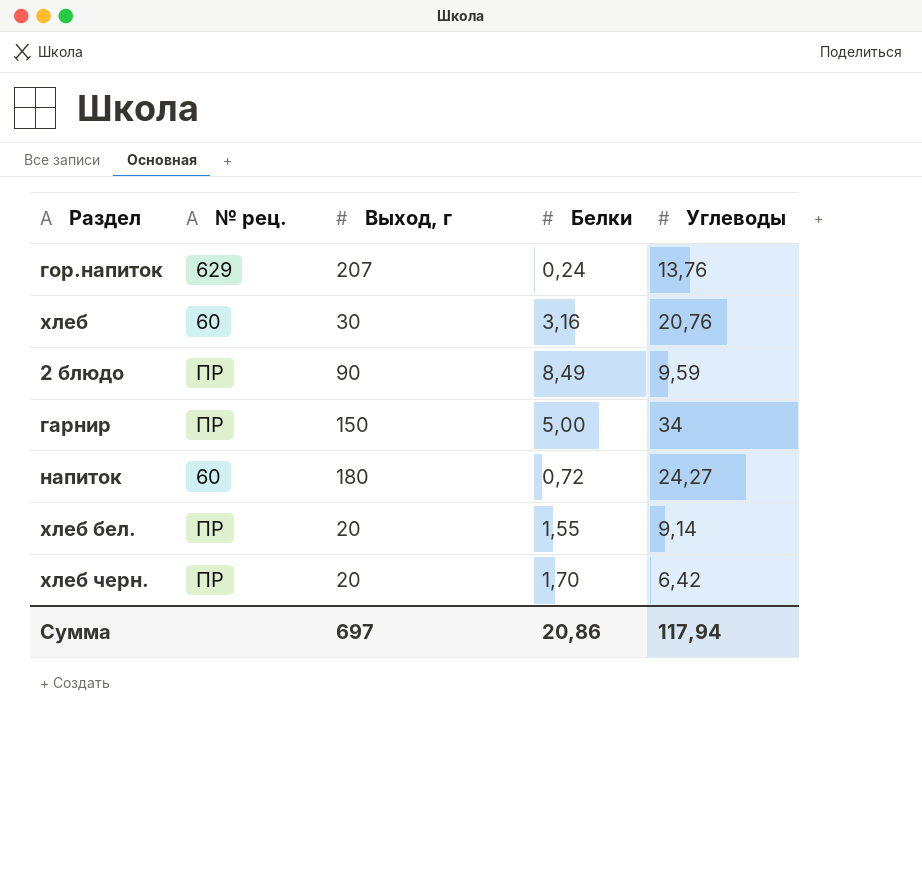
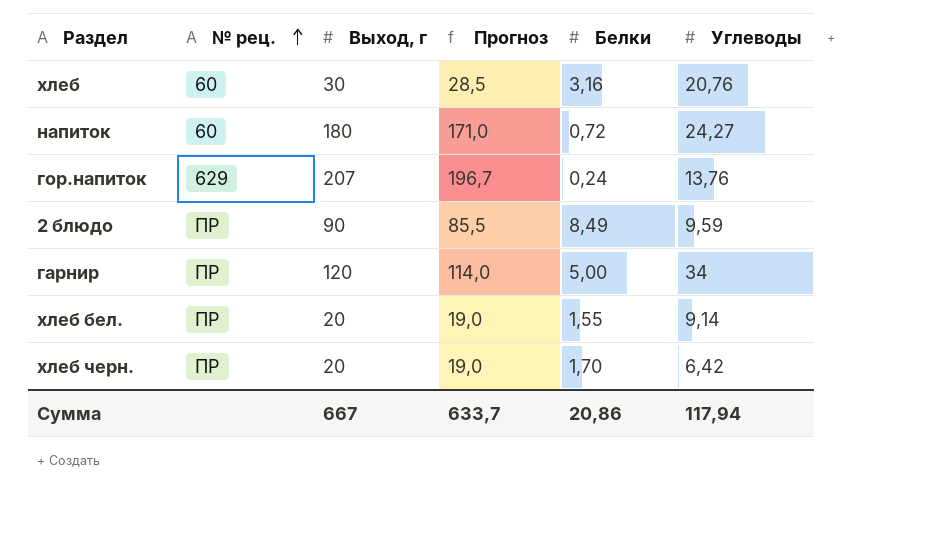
row order: none -> № рец. ascending
column Прогноз | formula: none -> [Выход, г] * 0,95
гарнир | Выход, г: 150 -> 120
Сумма | Выход, г: 697 -> 667

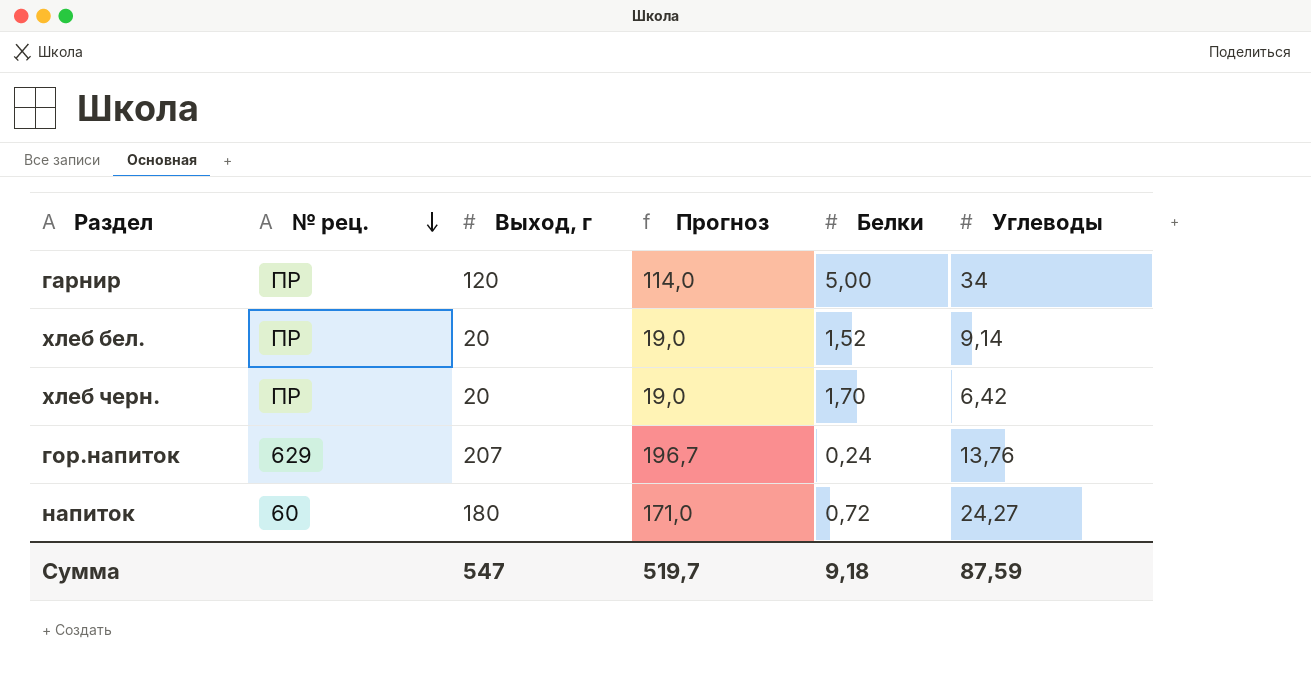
row order: № рец. ascending -> № рец. descending
row хлеб: 60 | 30 | 28,5 | 3,16 | 20,76 -> none
row 2 блюдо: ПР | 90 | 85,5 | 8,49 | 9,59 -> none
хлеб бел. | Белки: 1,55 -> 1,52
Сумма | Выход, г: 667 -> 547
Сумма | Прогноз: 633,7 -> 519,7
Сумма | Белки: 20,86 -> 9,18
Сумма | Углеводы: 117,94 -> 87,59

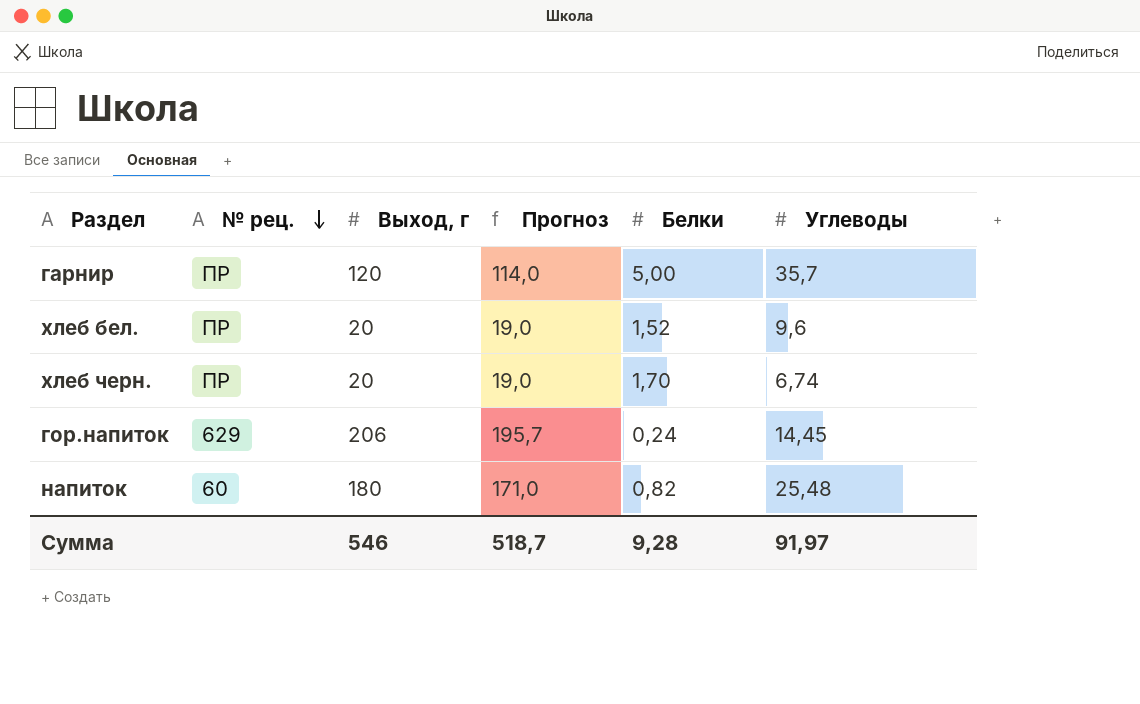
гарнир | Углеводы: 34 -> 35,7
хлеб бел. | Углеводы: 9,14 -> 9,6
хлеб черн. | Углеводы: 6,42 -> 6,74
гор.напиток | Выход, г: 207 -> 206
гор.напиток | Прогноз: 196,7 -> 195,7
гор.напиток | Углеводы: 13,76 -> 14,45
напиток | Белки: 0,72 -> 0,82
напиток | Углеводы: 24,27 -> 25,48
Сумма | Выход, г: 547 -> 546
Сумма | Прогноз: 519,7 -> 518,7
Сумма | Белки: 9,18 -> 9,28
Сумма | Углеводы: 87,59 -> 91,97

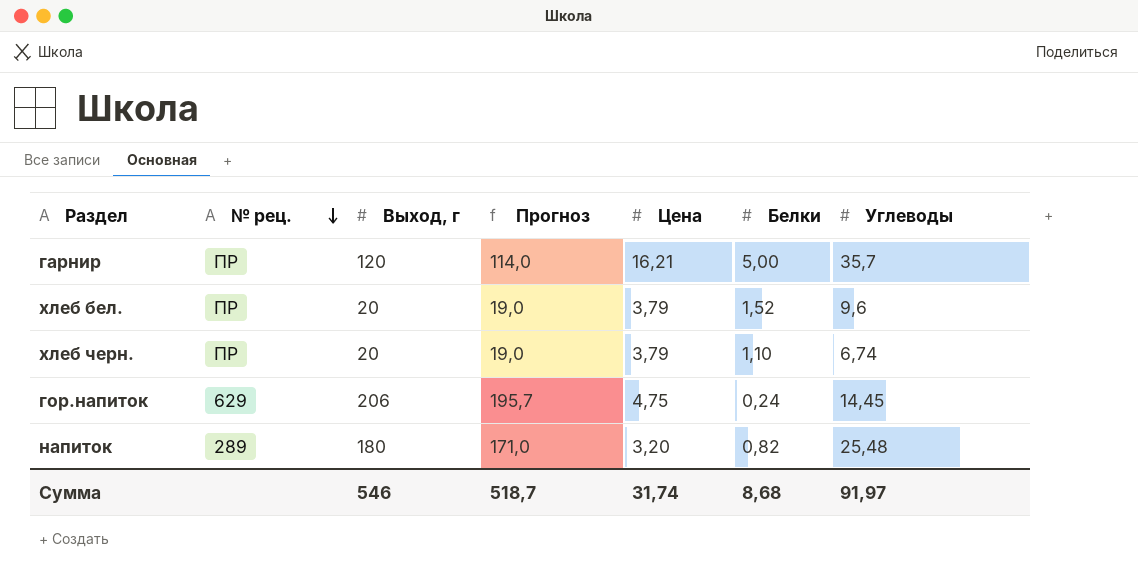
column Цена | position: none -> 5
хлеб черн. | Белки: 1,70 -> 1,10
напиток | № рец.: 60 -> 289
Сумма | Белки: 9,28 -> 8,68

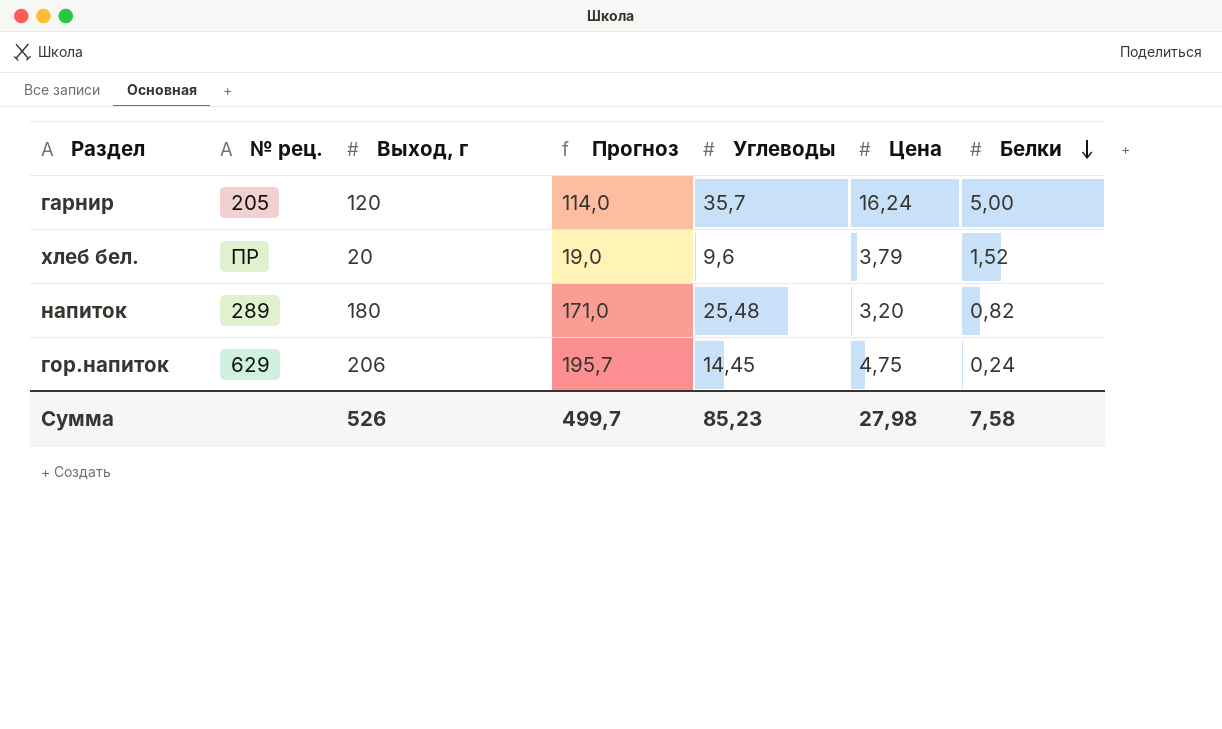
row order: № рец. descending -> Белки descending
column Углеводы | position: 7 -> 5
row хлеб черн.: ПР | 20 | 19,0 | 3,79 | 1,10 | 6,74 -> none
гарнир | № рец.: ПР -> 205
гарнир | Цена: 16,21 -> 16,24
Сумма | Выход, г: 546 -> 526
Сумма | Прогноз: 518,7 -> 499,7
Сумма | Углеводы: 91,97 -> 85,23
Сумма | Цена: 31,74 -> 27,98
Сумма | Белки: 8,68 -> 7,58

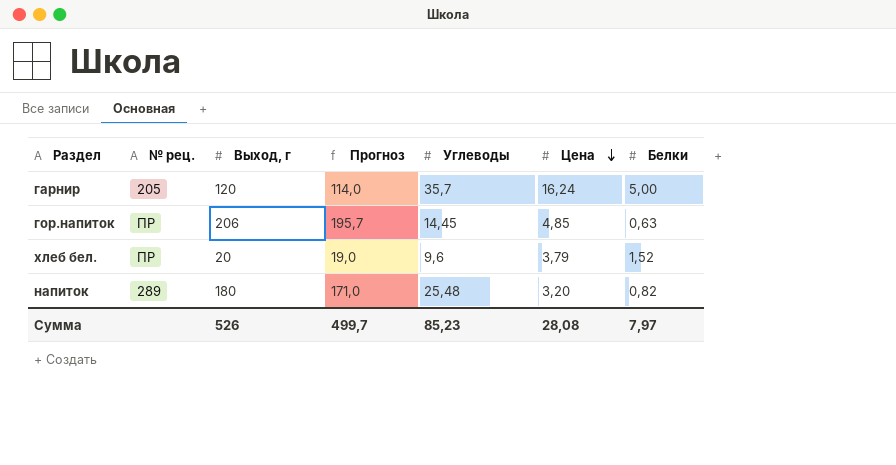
row order: Белки descending -> Цена descending
гор.напиток | № рец.: 629 -> ПР
гор.напиток | Цена: 4,75 -> 4,85
гор.напиток | Белки: 0,24 -> 0,63
Сумма | Цена: 27,98 -> 28,08
Сумма | Белки: 7,58 -> 7,97

